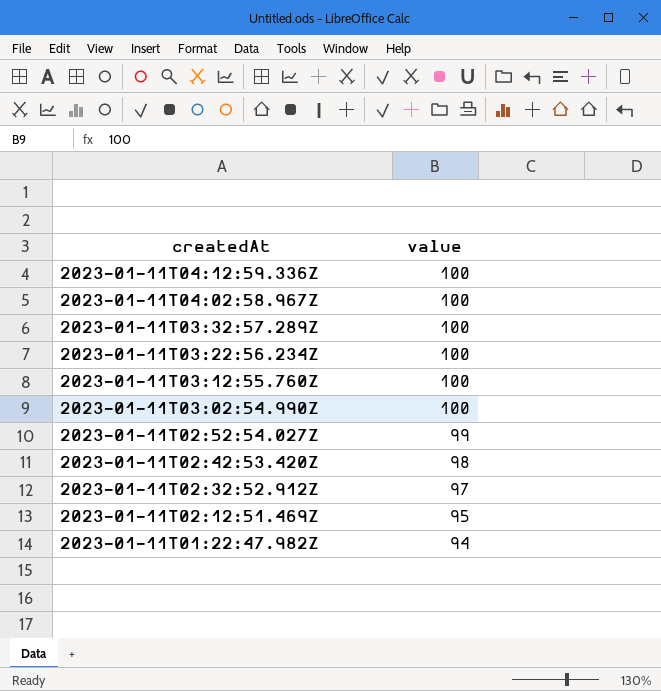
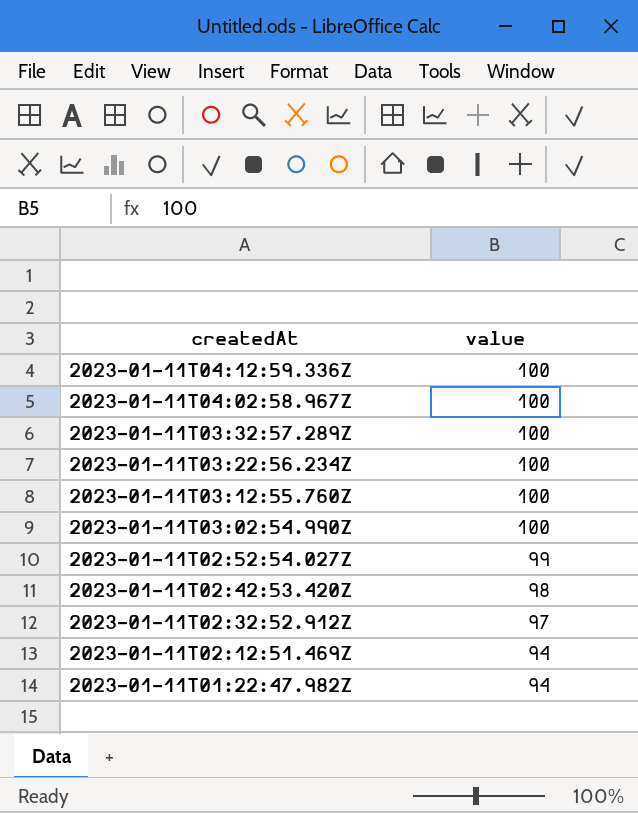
2023-01-11T02:12:51.469Z | value: 95 -> 94

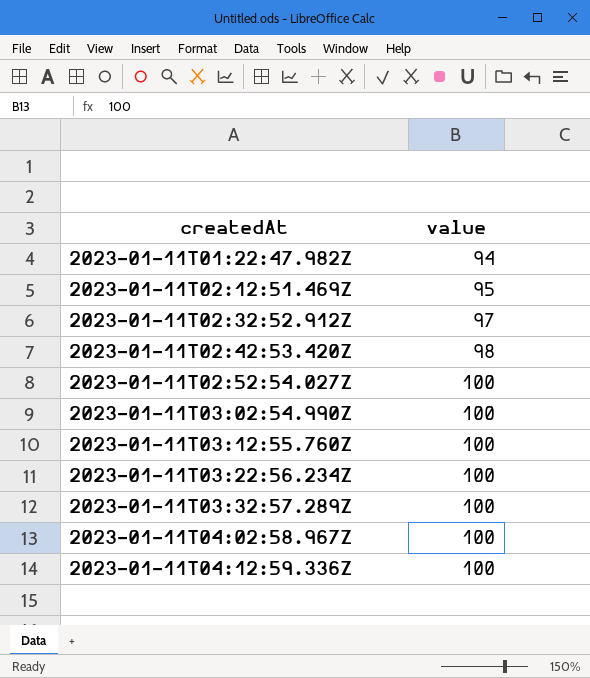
row order: createdAt descending -> createdAt ascending
2023-01-11T02:12:51.469Z | value: 94 -> 95
2023-01-11T02:52:54.027Z | value: 99 -> 100

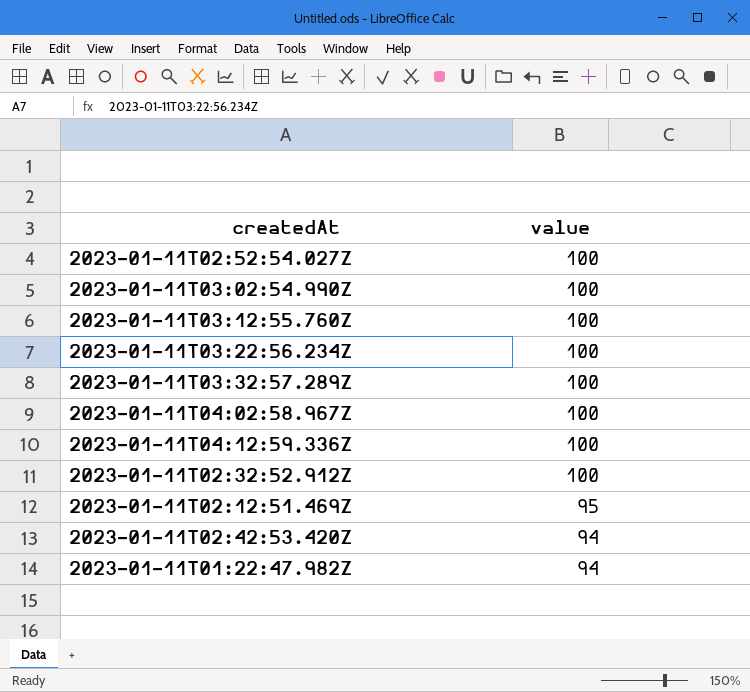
row order: createdAt ascending -> value descending
2023-01-11T02:32:52.912Z | value: 97 -> 100
2023-01-11T02:42:53.420Z | value: 98 -> 94

